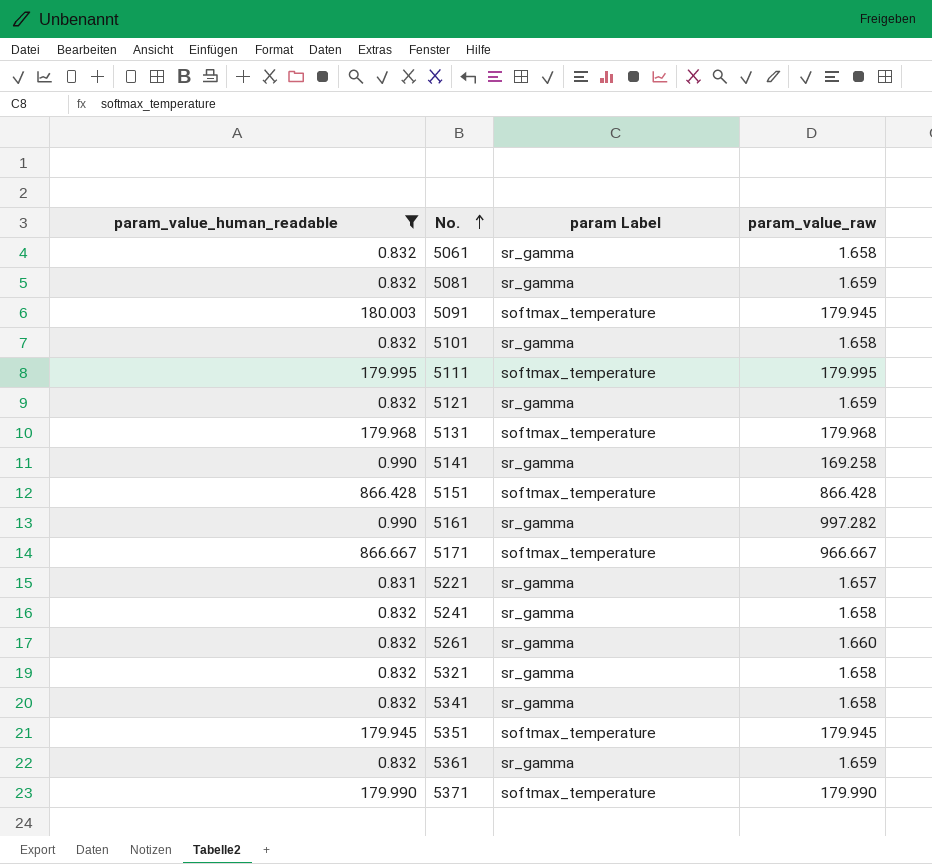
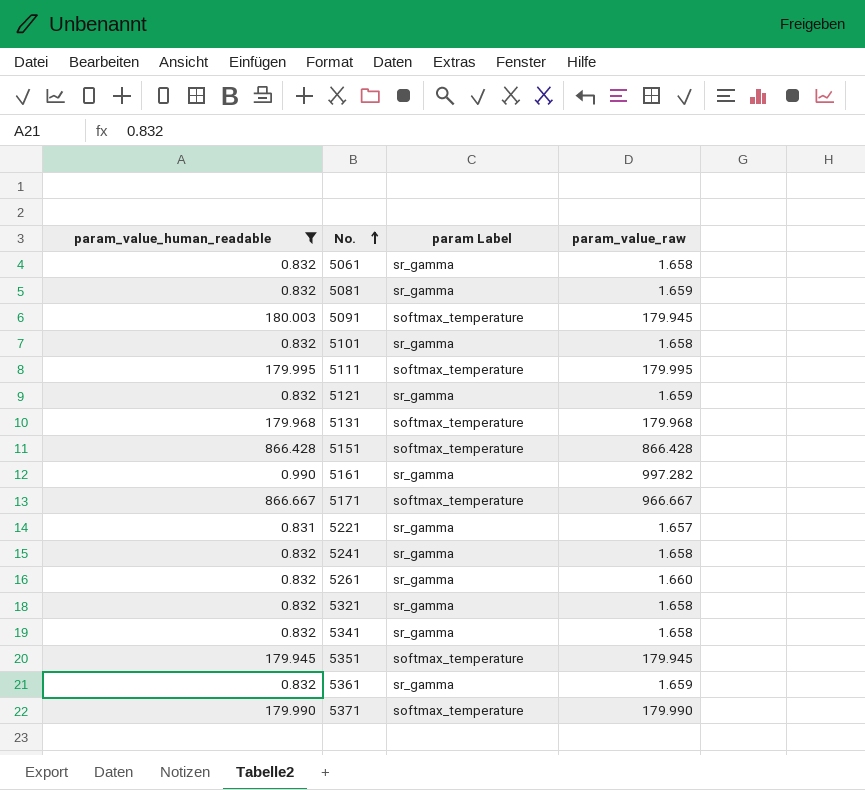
row 5141: 0.990 | sr_gamma | 169.258 -> none

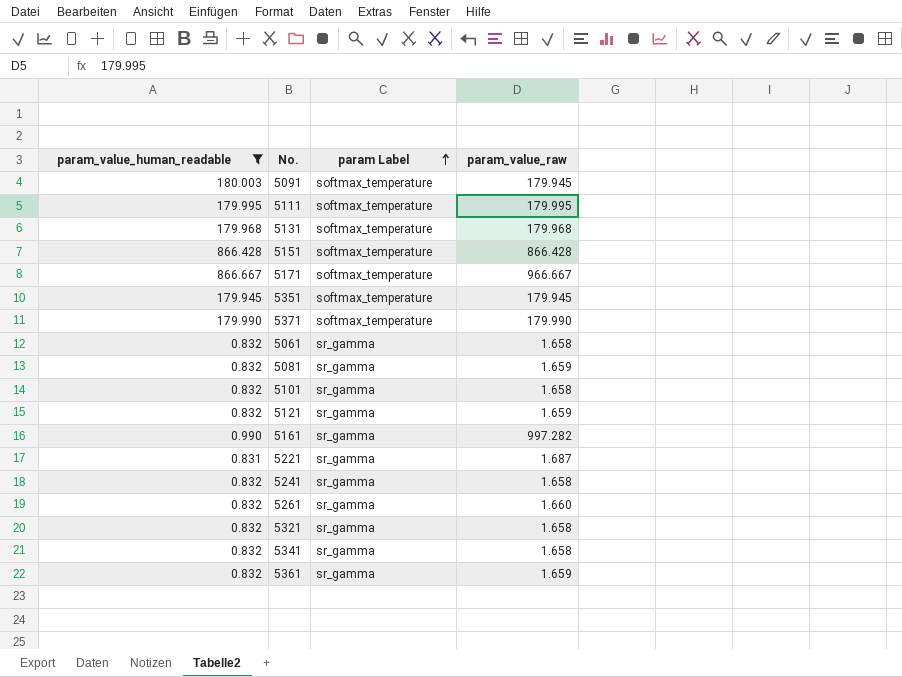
row order: No. ascending -> param Label ascending
5221 | param_value_raw: 1.657 -> 1.687

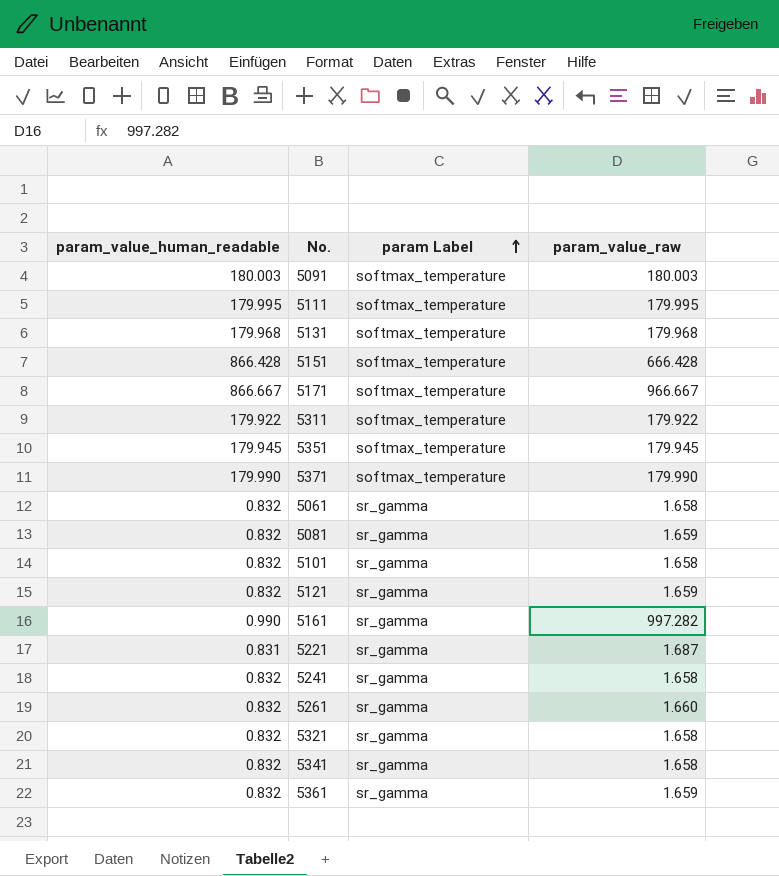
filter: param_value_human_readable != 179.922 -> none
5091 | param_value_raw: 179.945 -> 180.003
5151 | param_value_raw: 866.428 -> 666.428

